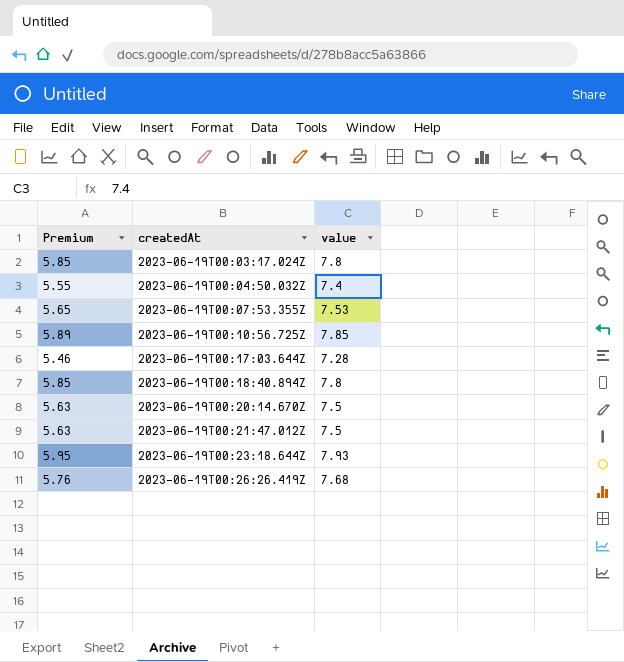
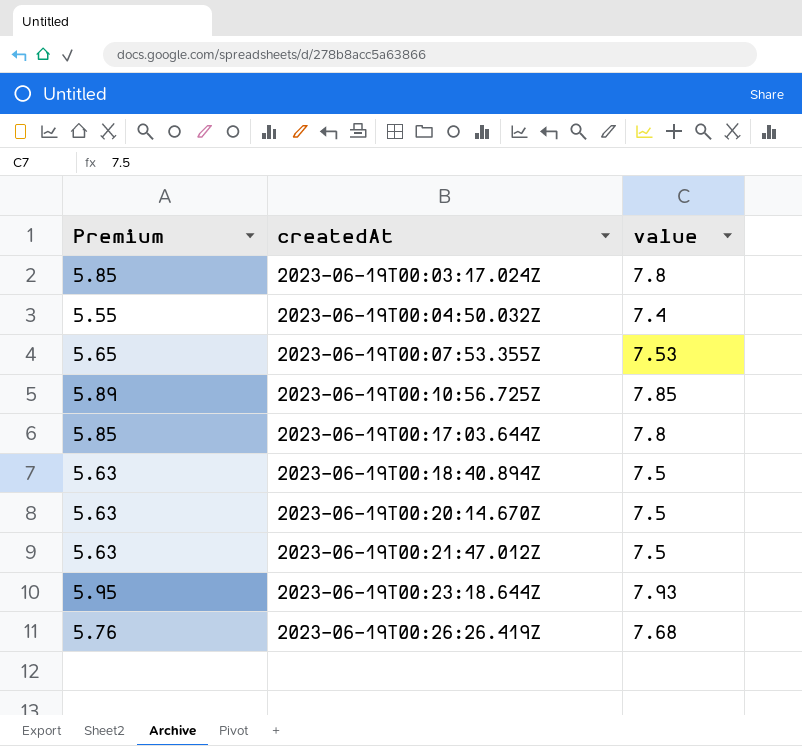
2023-06-19T00:17:03.644Z | Premium: 5.46 -> 5.85
2023-06-19T00:17:03.644Z | value: 7.28 -> 7.8
2023-06-19T00:18:40.894Z | Premium: 5.85 -> 5.63
2023-06-19T00:18:40.894Z | value: 7.8 -> 7.5

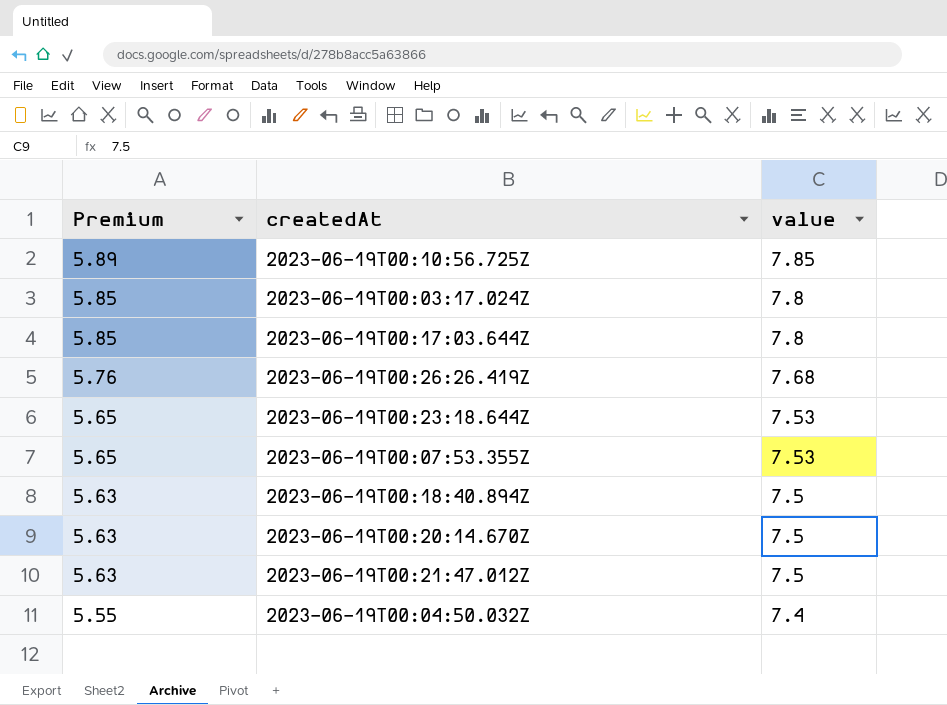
row order: createdAt ascending -> Premium descending
2023-06-19T00:23:18.644Z | Premium: 5.95 -> 5.65
2023-06-19T00:23:18.644Z | value: 7.93 -> 7.53

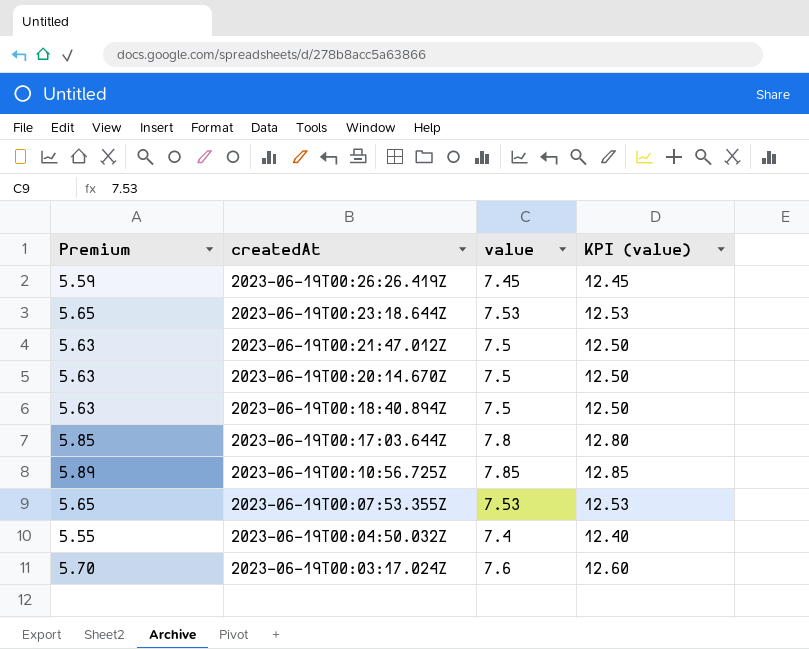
row order: Premium descending -> createdAt descending
column KPI (value) | formula: none -> [value] + 5
2023-06-19T00:26:26.419Z | Premium: 5.76 -> 5.59
2023-06-19T00:26:26.419Z | value: 7.68 -> 7.45
2023-06-19T00:03:17.024Z | Premium: 5.85 -> 5.70
2023-06-19T00:03:17.024Z | value: 7.8 -> 7.6

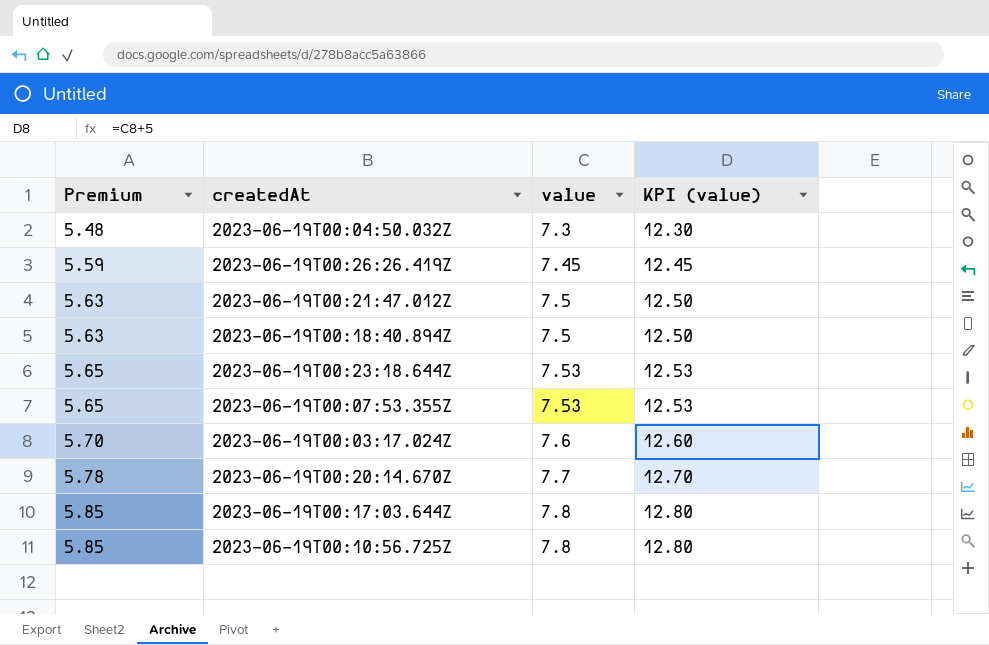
row order: createdAt descending -> Premium ascending
2023-06-19T00:04:50.032Z | Premium: 5.55 -> 5.48
2023-06-19T00:04:50.032Z | value: 7.4 -> 7.3
2023-06-19T00:04:50.032Z | KPI (value): 12.40 -> 12.30
2023-06-19T00:20:14.670Z | Premium: 5.63 -> 5.78
2023-06-19T00:20:14.670Z | value: 7.5 -> 7.7
2023-06-19T00:20:14.670Z | KPI (value): 12.50 -> 12.70
2023-06-19T00:10:56.725Z | Premium: 5.89 -> 5.85
2023-06-19T00:10:56.725Z | value: 7.85 -> 7.8
2023-06-19T00:10:56.725Z | KPI (value): 12.85 -> 12.80

